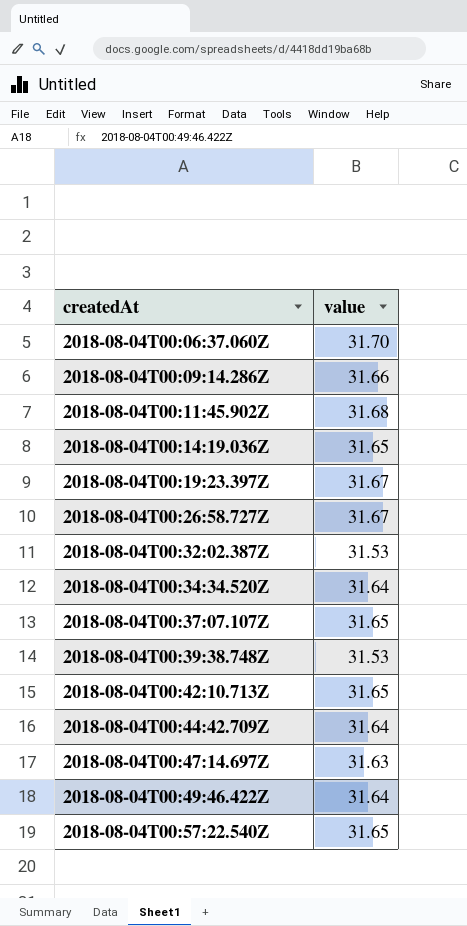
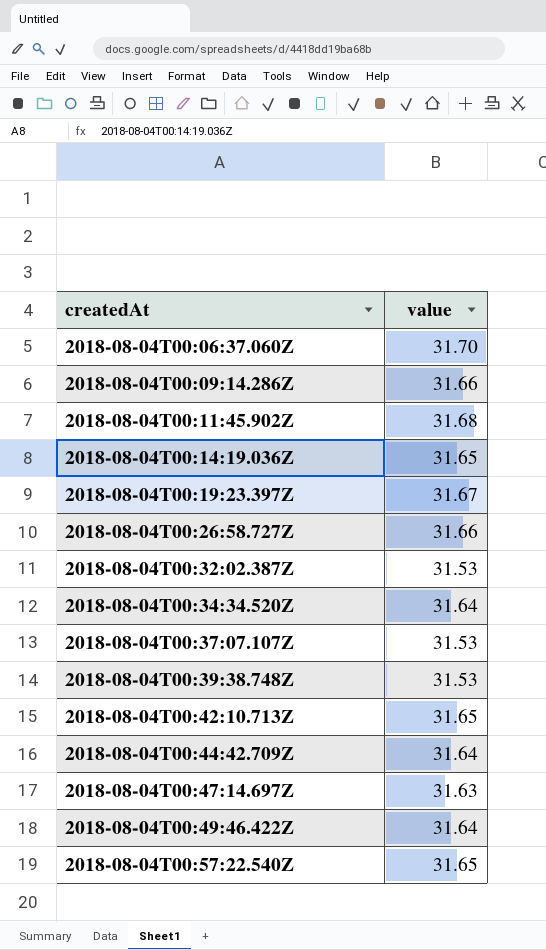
2018-08-04T00:26:58.727Z | value: 31.67 -> 31.66
2018-08-04T00:37:07.107Z | value: 31.65 -> 31.53

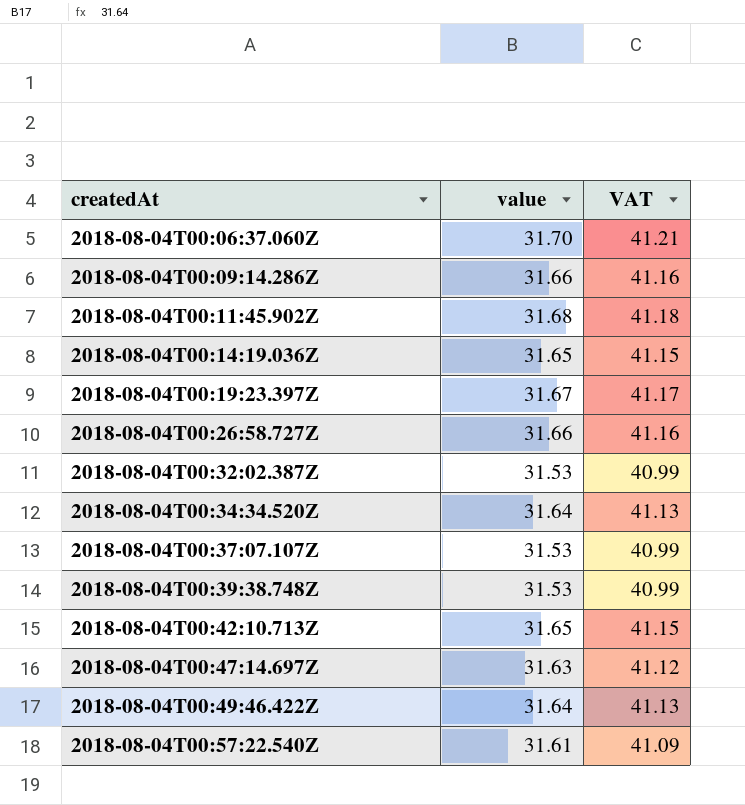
column VAT | formula: none -> [value] * 1.3
row 2018-08-04T00:44:42.709Z: 31.64 -> none
2018-08-04T00:57:22.540Z | value: 31.65 -> 31.61

